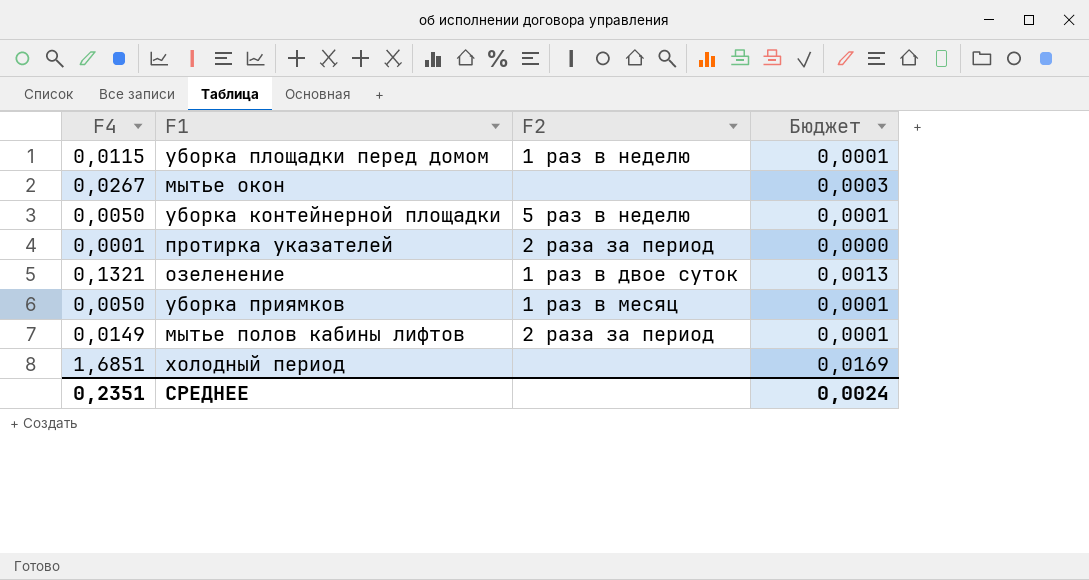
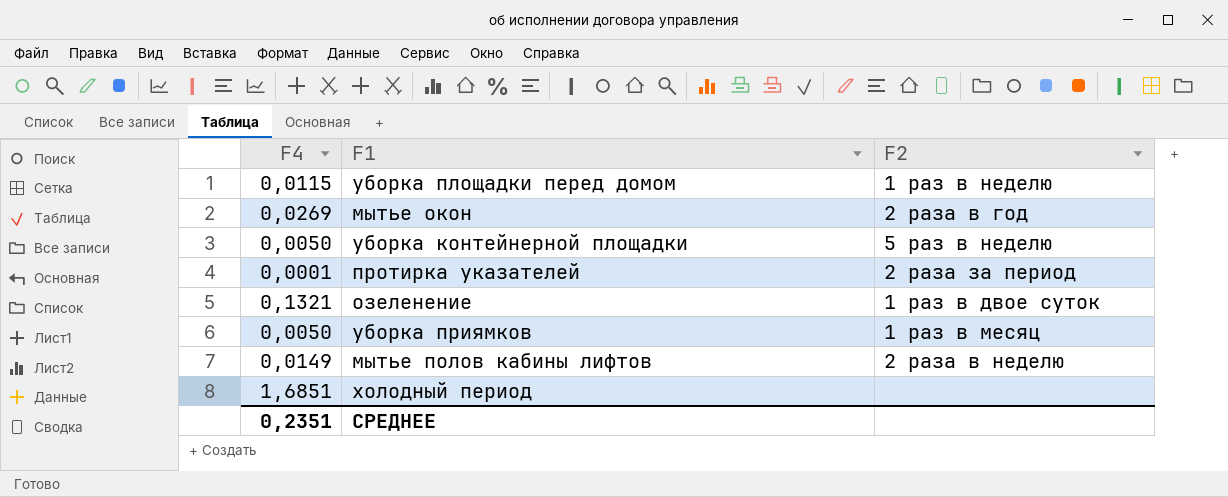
column Бюджет | formula: [F4] * 0,01 -> none
мытье окон | F4: 0,0267 -> 0,0269
мытье окон | F2: none -> 2 раза в год
мытье полов кабины лифтов | F2: 2 раза за период -> 2 раза в неделю

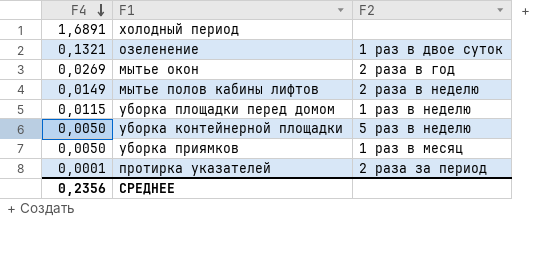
row order: none -> F4 descending
холодный период | F4: 1,6851 -> 1,6891
СРЕДНЕЕ | F4: 0,2351 -> 0,2356

